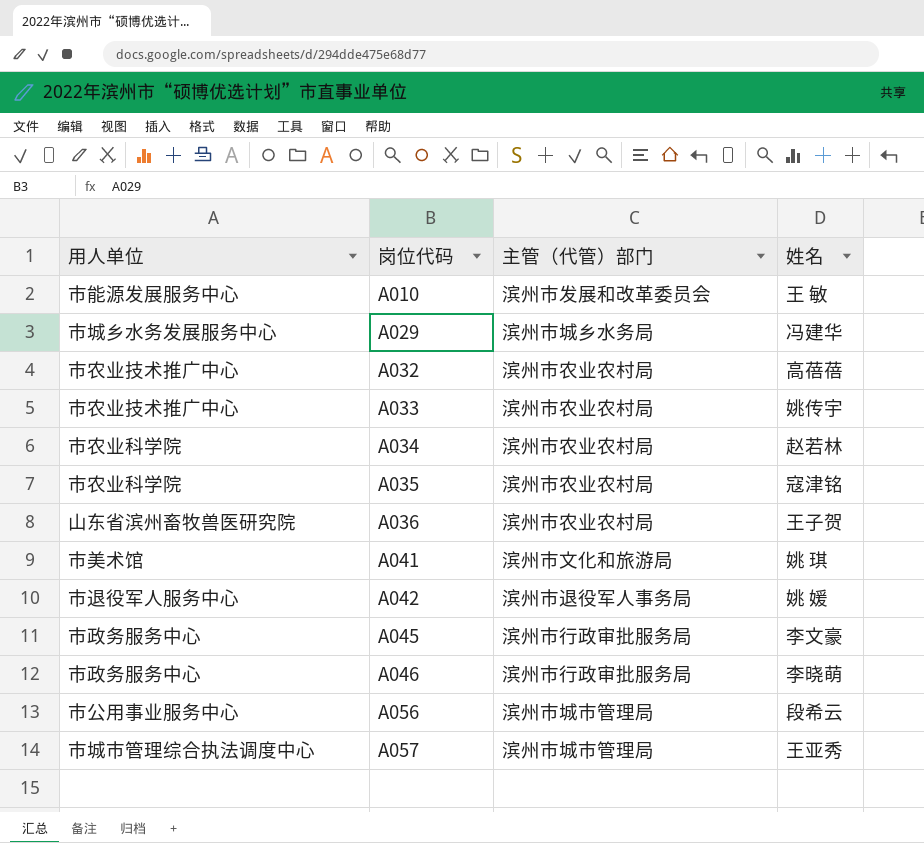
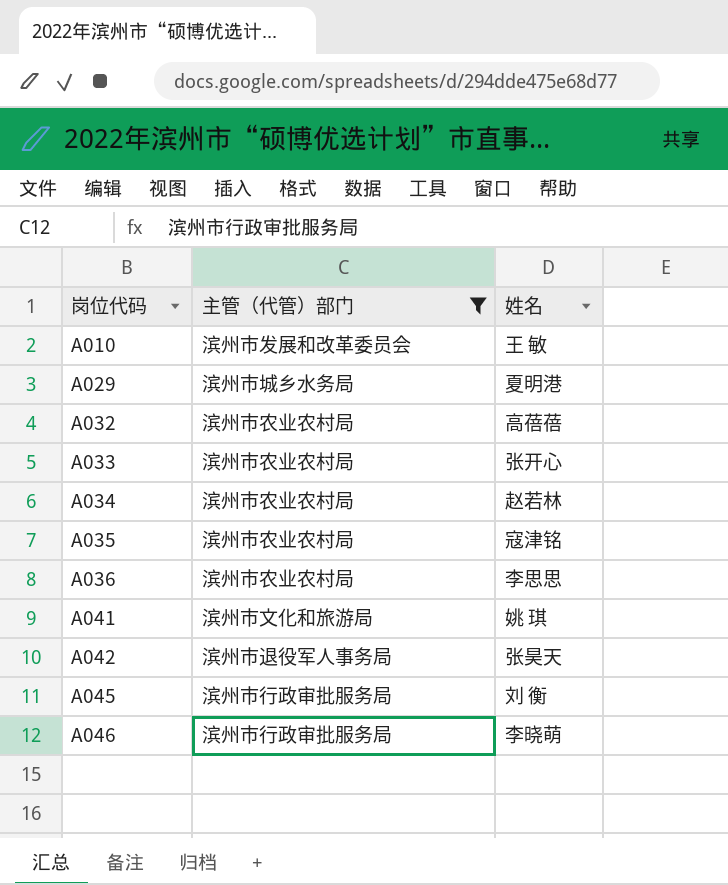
filter: none -> 主管（代管）部门 != 滨州市城市管理局
column 用人单位 | position: 1 -> none
A029 | 姓名: 冯建华 -> 夏明港
A033 | 姓名: 姚传宇 -> 张开心
A036 | 姓名: 王子贺 -> 李思思
A042 | 姓名: 姚 媛 -> 张昊天
A045 | 姓名: 李文豪 -> 刘 衡

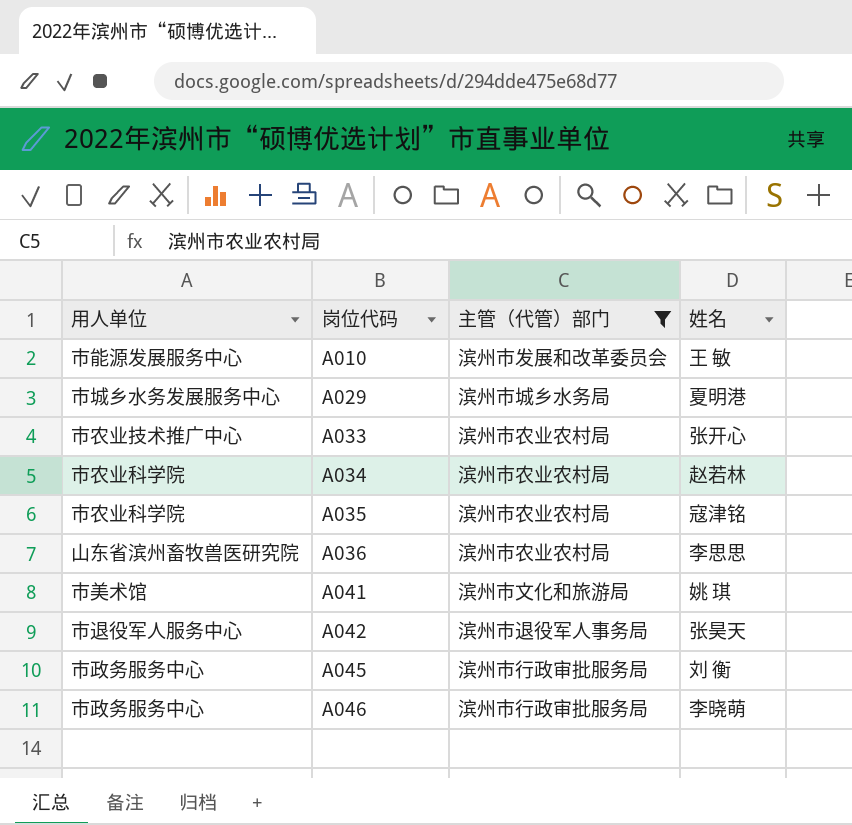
column 用人单位 | position: none -> 1
row A032: 滨州市农业农村局 | 高蓓蓓 -> none

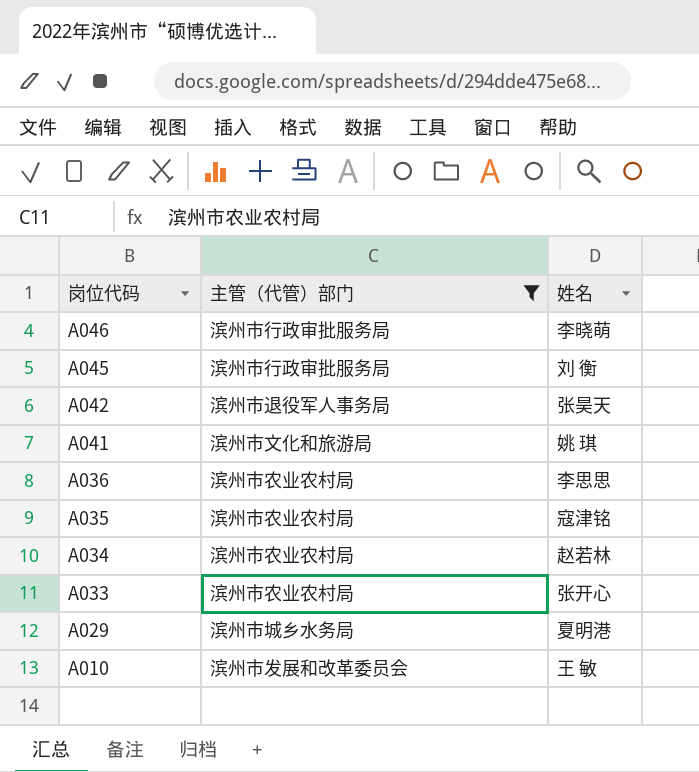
row order: 岗位代码 ascending -> 岗位代码 descending
column 用人单位 | position: 1 -> none

